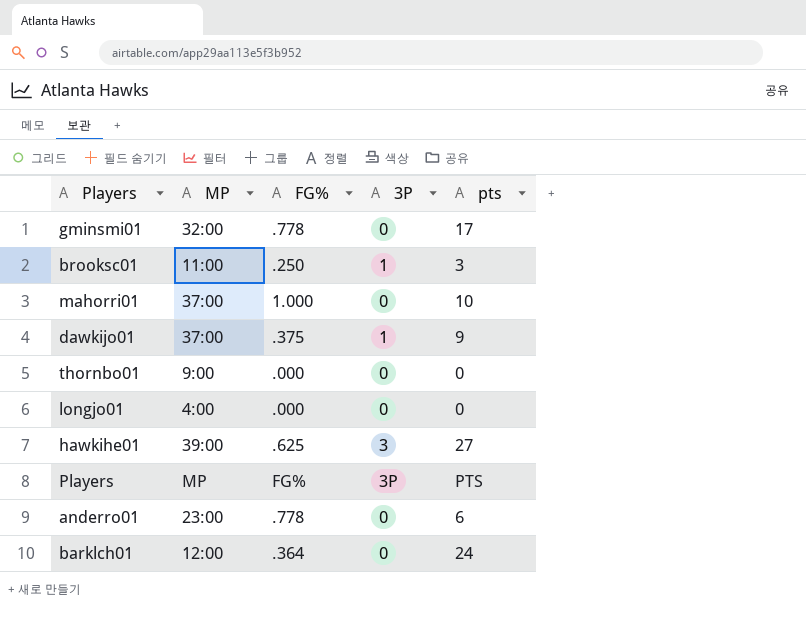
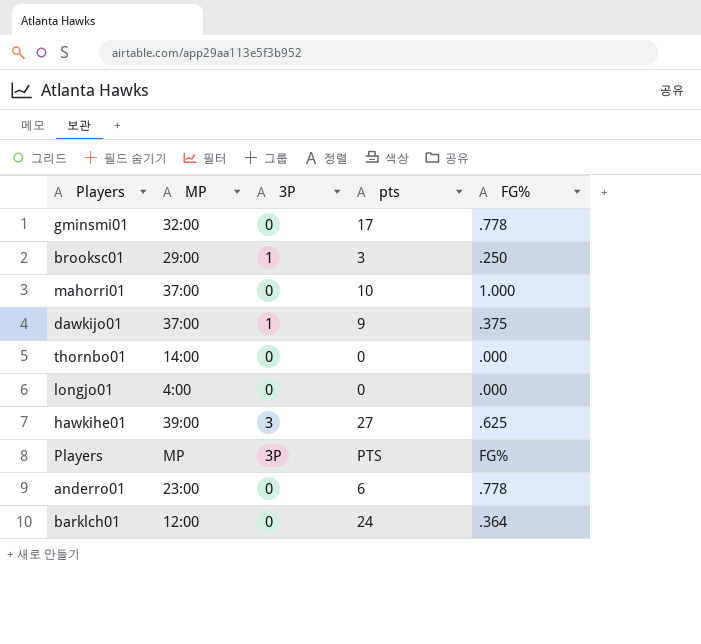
column FG% | position: 3 -> 5
brooksc01 | MP: 11:00 -> 29:00
thornbo01 | MP: 9:00 -> 14:00

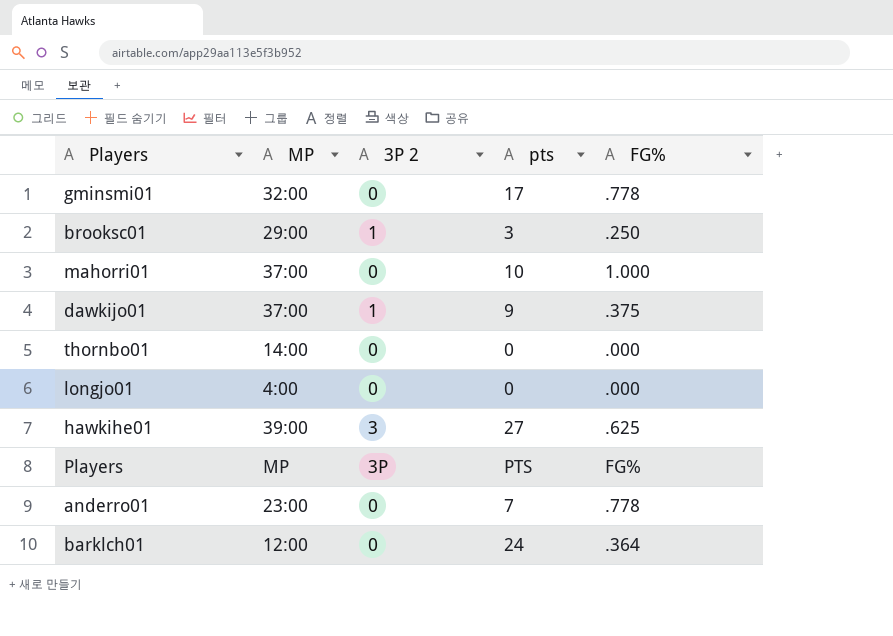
column name: 3P -> 3P 2
anderro01 | pts: 6 -> 7

